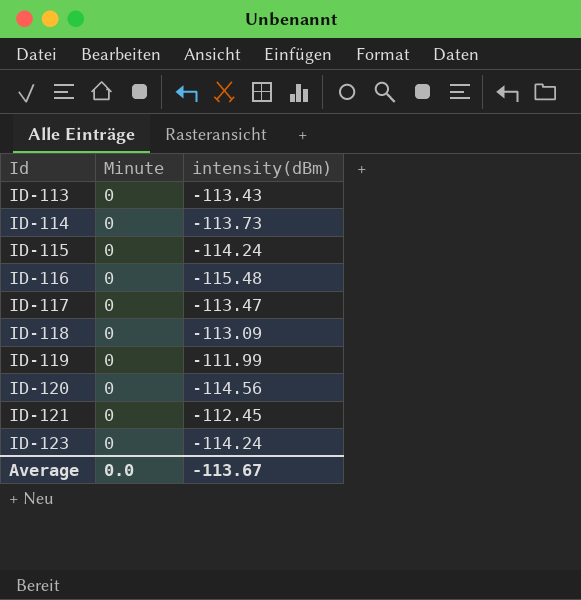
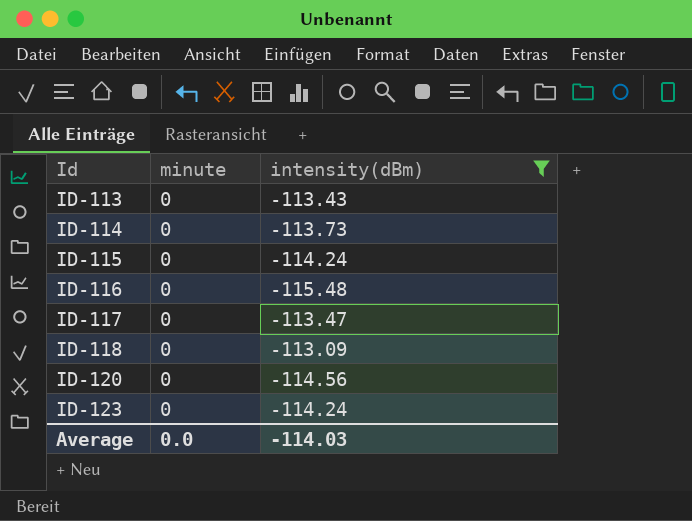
filter: none -> intensity(dBm) <= -113.09
column name: Minute -> minute
Average | intensity(dBm): -113.67 -> -114.03

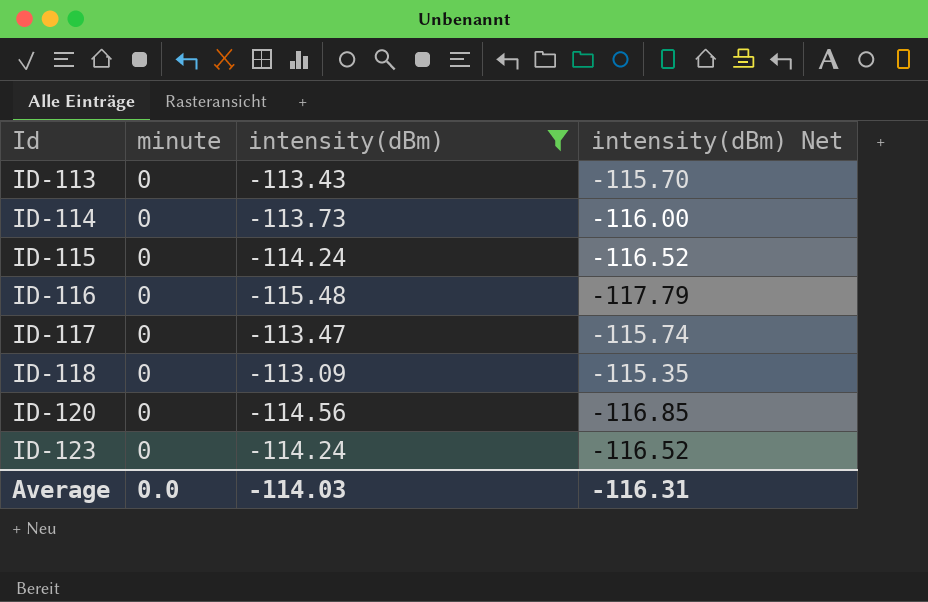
column intensity(dBm) Net | formula: none -> [intensity(dBm)] * 1.02

